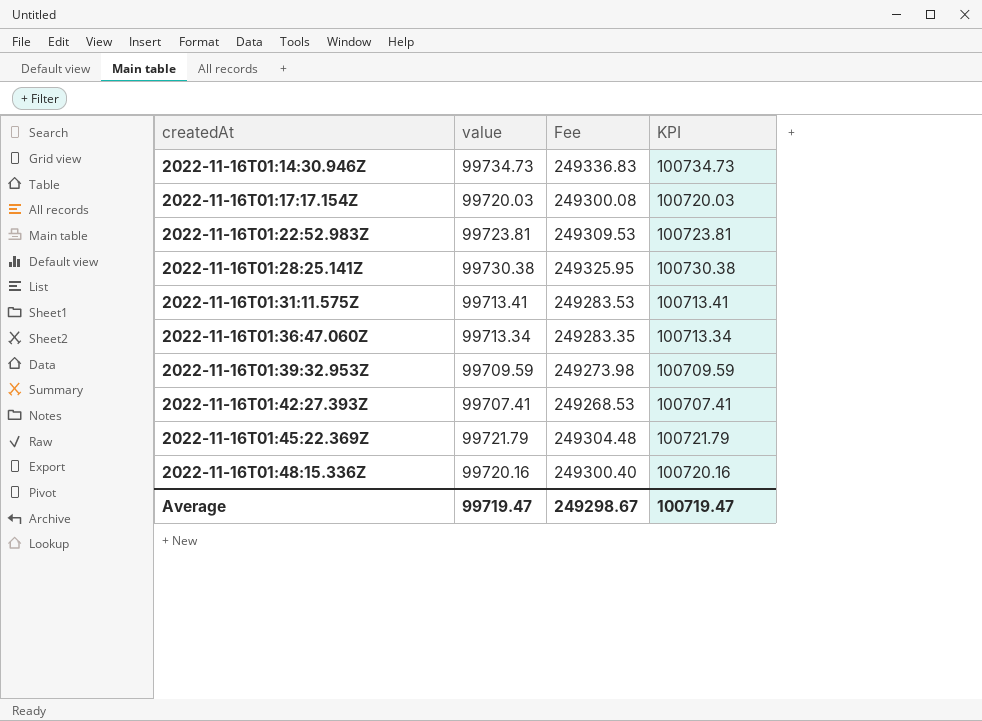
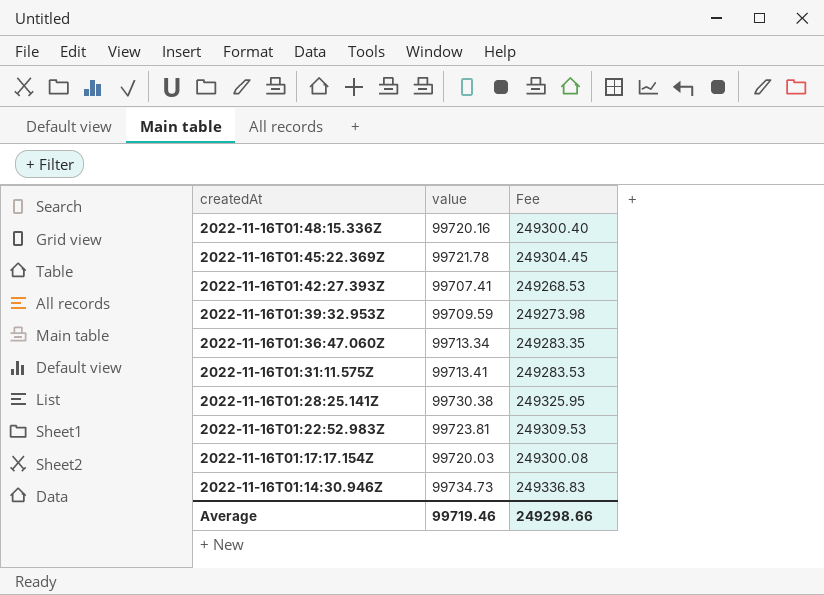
row order: createdAt ascending -> createdAt descending
column KPI | formula: [value] + 1000 -> none
2022-11-16T01:45:22.369Z | value: 99721.79 -> 99721.78
2022-11-16T01:45:22.369Z | Fee: 249304.48 -> 249304.45
Average | value: 99719.47 -> 99719.46
Average | Fee: 249298.67 -> 249298.66

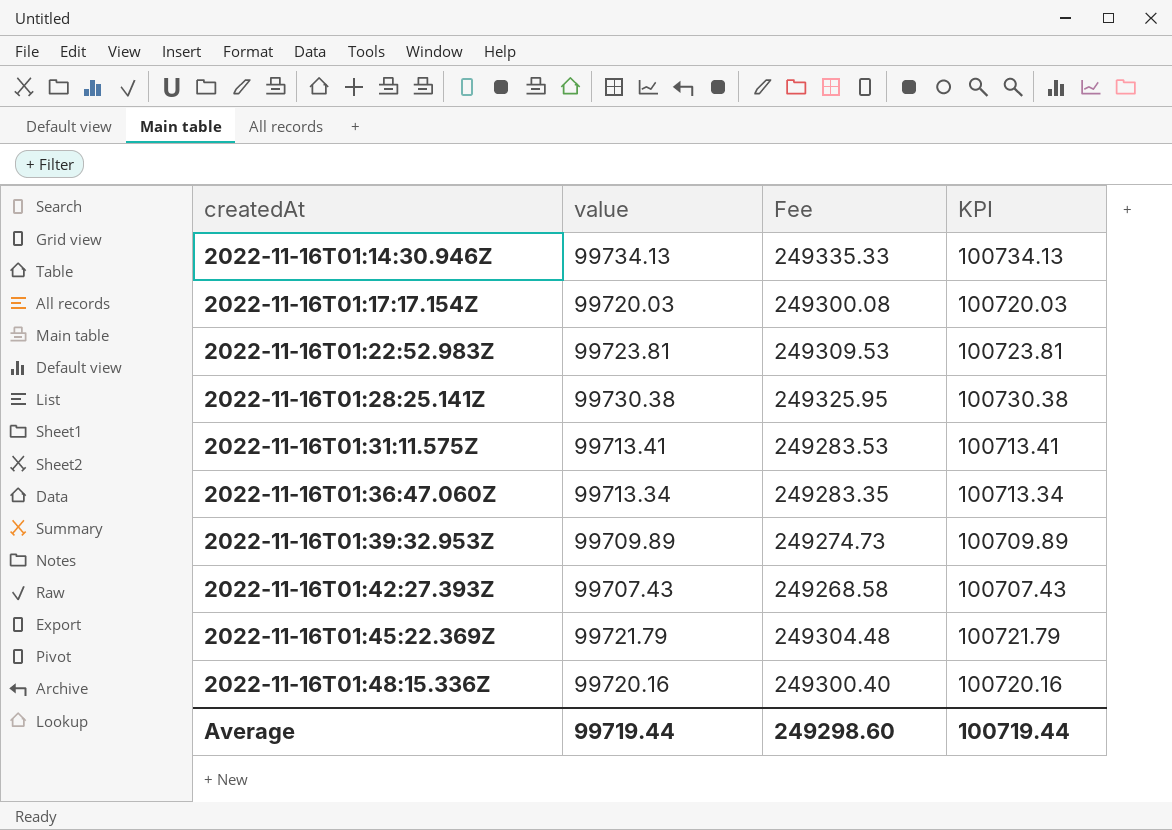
row order: createdAt descending -> createdAt ascending
column KPI | formula: none -> [value] + 1000
2022-11-16T01:14:30.946Z | value: 99734.73 -> 99734.13
2022-11-16T01:14:30.946Z | Fee: 249336.83 -> 249335.33
2022-11-16T01:39:32.953Z | value: 99709.59 -> 99709.89
2022-11-16T01:39:32.953Z | Fee: 249273.98 -> 249274.73
2022-11-16T01:42:27.393Z | value: 99707.41 -> 99707.43
2022-11-16T01:42:27.393Z | Fee: 249268.53 -> 249268.58
2022-11-16T01:45:22.369Z | value: 99721.78 -> 99721.79
2022-11-16T01:45:22.369Z | Fee: 249304.45 -> 249304.48
Average | value: 99719.46 -> 99719.44
Average | Fee: 249298.66 -> 249298.60

